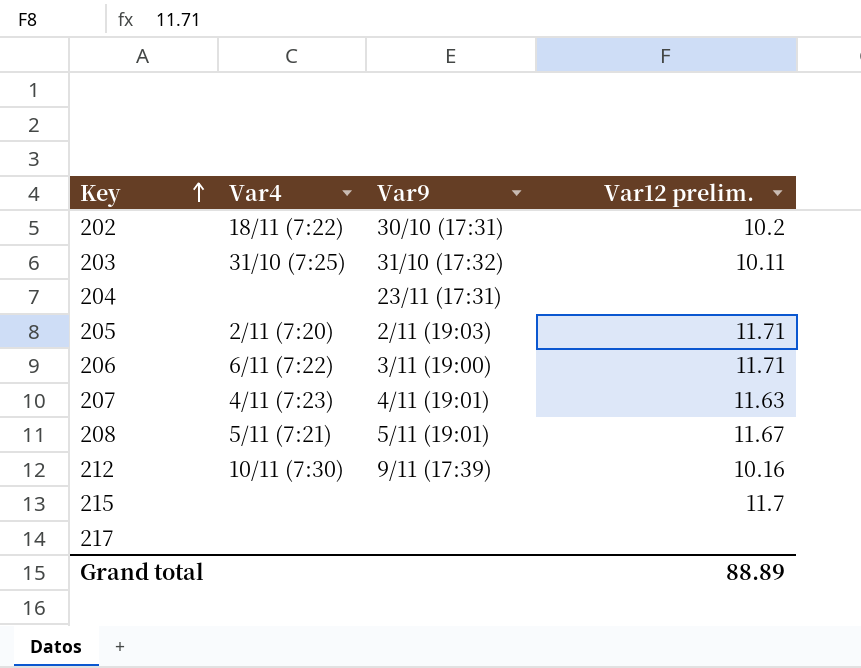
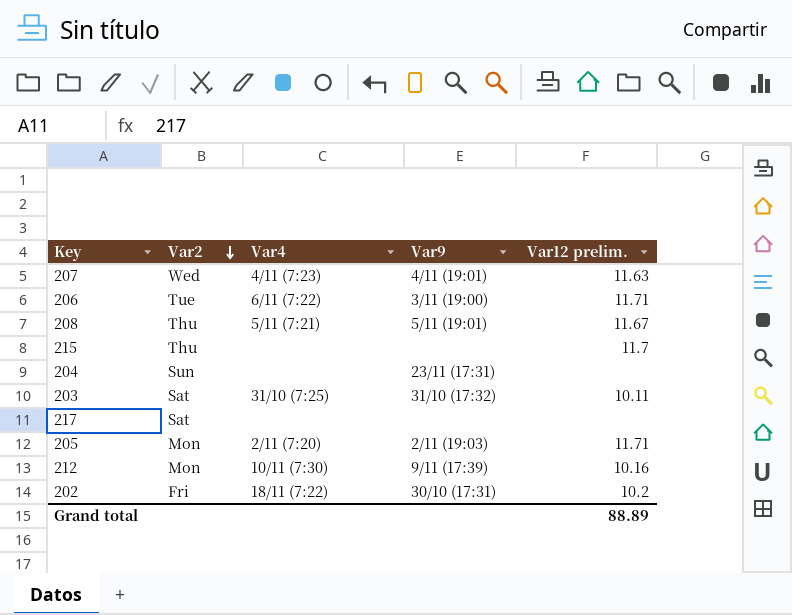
row order: Key ascending -> Var2 descending
column Var2 | position: none -> 2

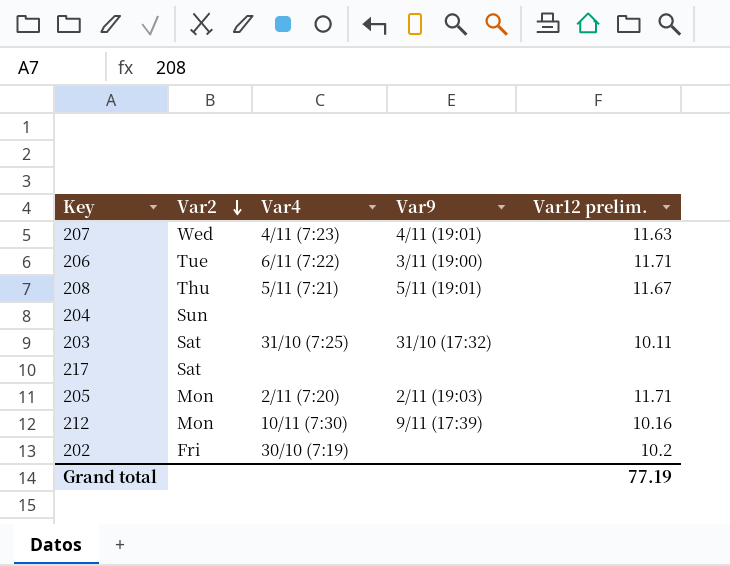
row 215: Thu | none | none | 11.7 -> none
204 | Var9: 23/11 (17:31) -> none
202 | Var4: 18/11 (7:22) -> 30/10 (7:19)
202 | Var9: 30/10 (17:31) -> none
Grand total | Var12 prelim.: 88.89 -> 77.19

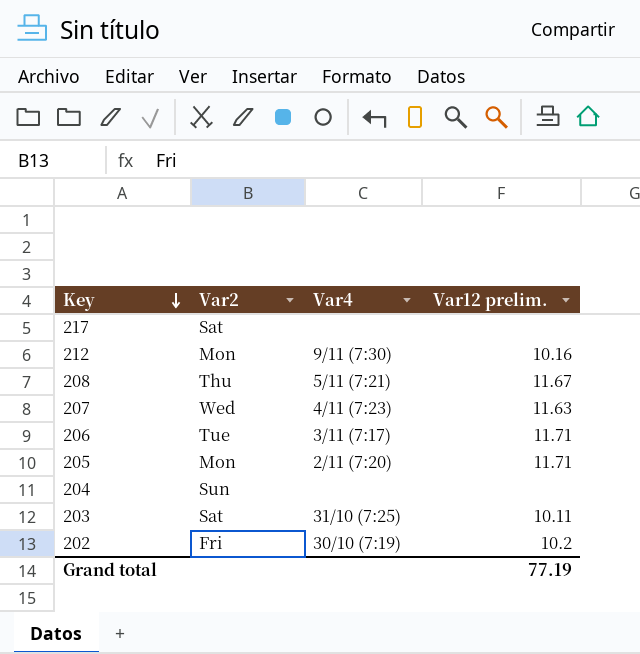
row order: Var2 descending -> Key descending
column Var9 | position: 4 -> none
212 | Var4: 10/11 (7:30) -> 9/11 (7:30)
206 | Var4: 6/11 (7:22) -> 3/11 (7:17)

